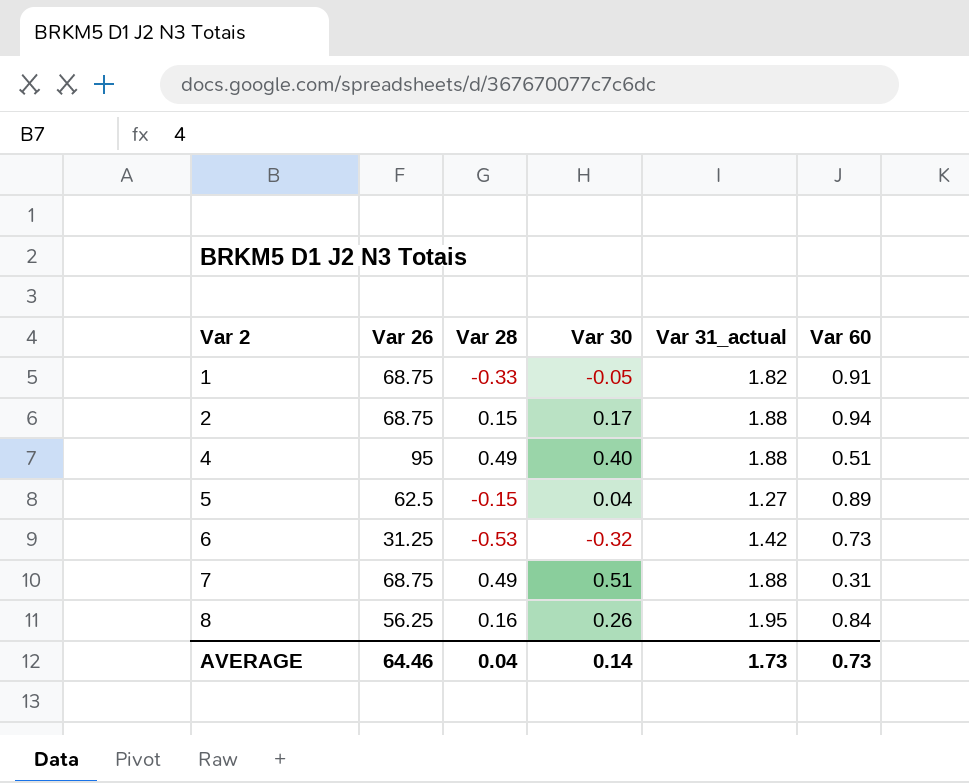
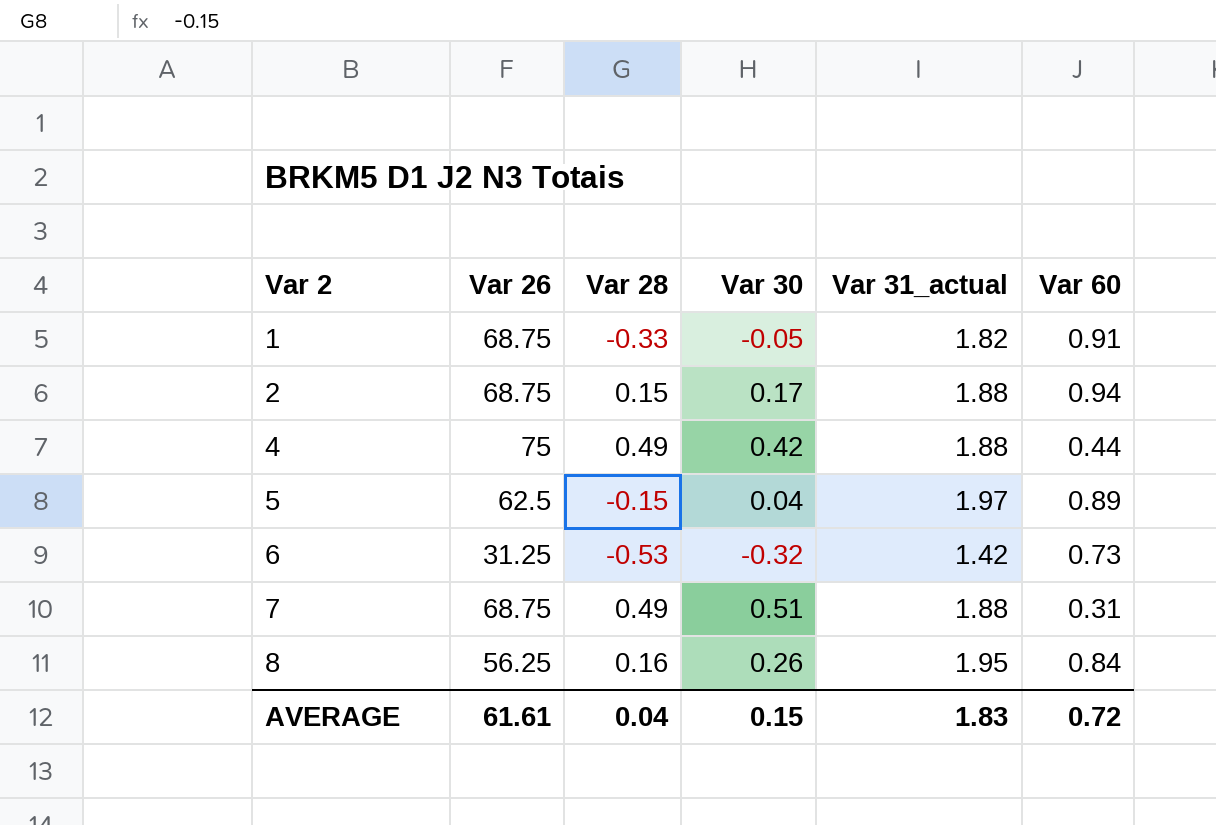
4 | Var 26: 95 -> 75
4 | Var 30: 0.40 -> 0.42
4 | Var 60: 0.51 -> 0.44
5 | Var 31_actual: 1.27 -> 1.97
AVERAGE | Var 26: 64.46 -> 61.61
AVERAGE | Var 30: 0.14 -> 0.15
AVERAGE | Var 31_actual: 1.73 -> 1.83
AVERAGE | Var 60: 0.73 -> 0.72

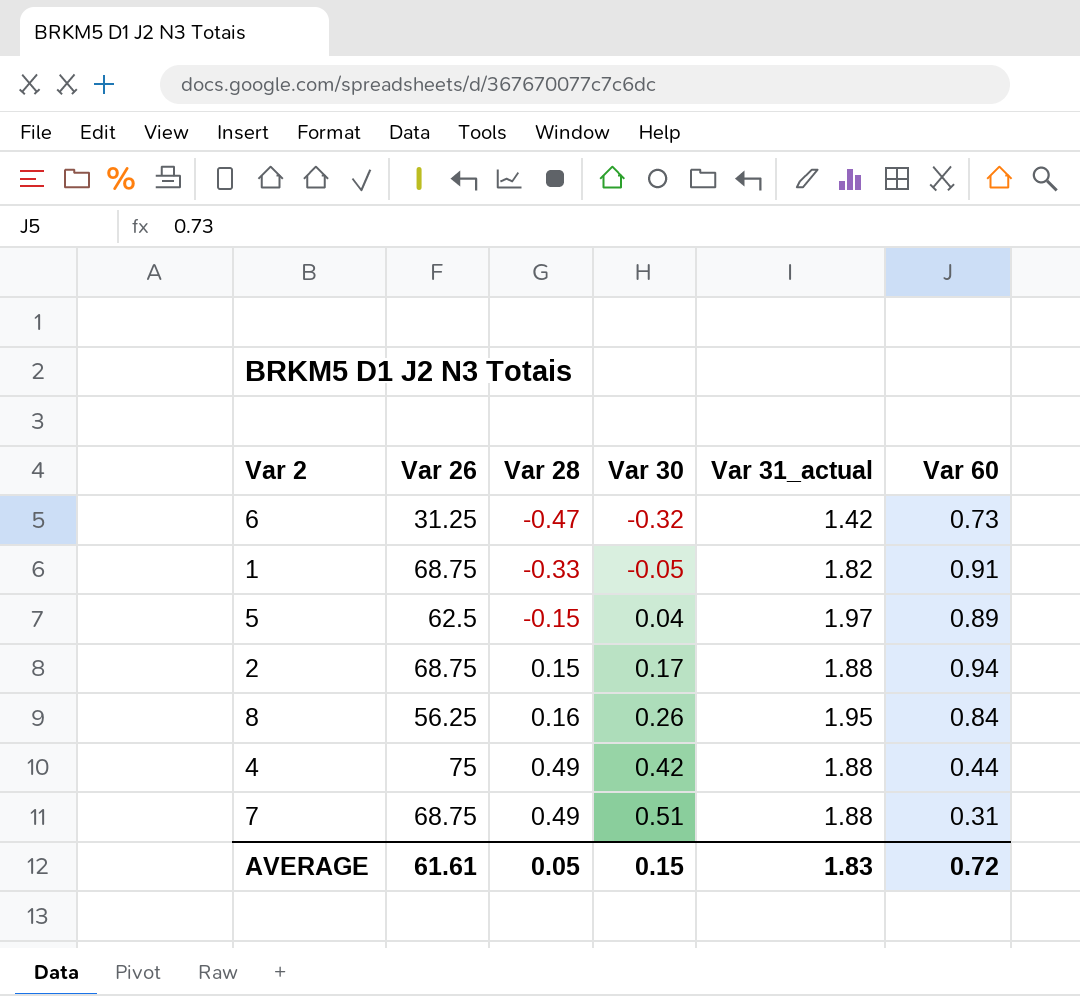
row order: Var 2 ascending -> Var 28 ascending
6 | Var 28: -0.53 -> -0.47
AVERAGE | Var 28: 0.04 -> 0.05

